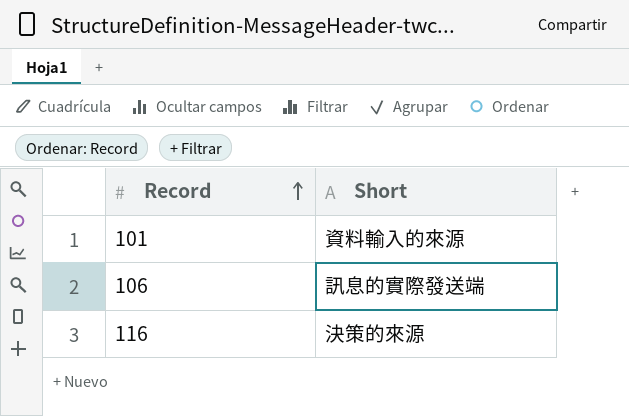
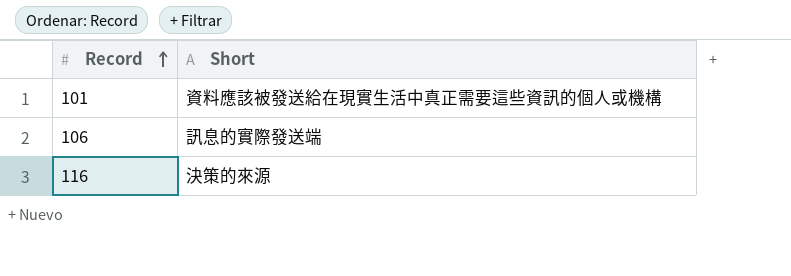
101 | Short: 資料輸入的來源 -> 資料應該被發送給在現實生活中真正需要這些資訊的個人或機構

